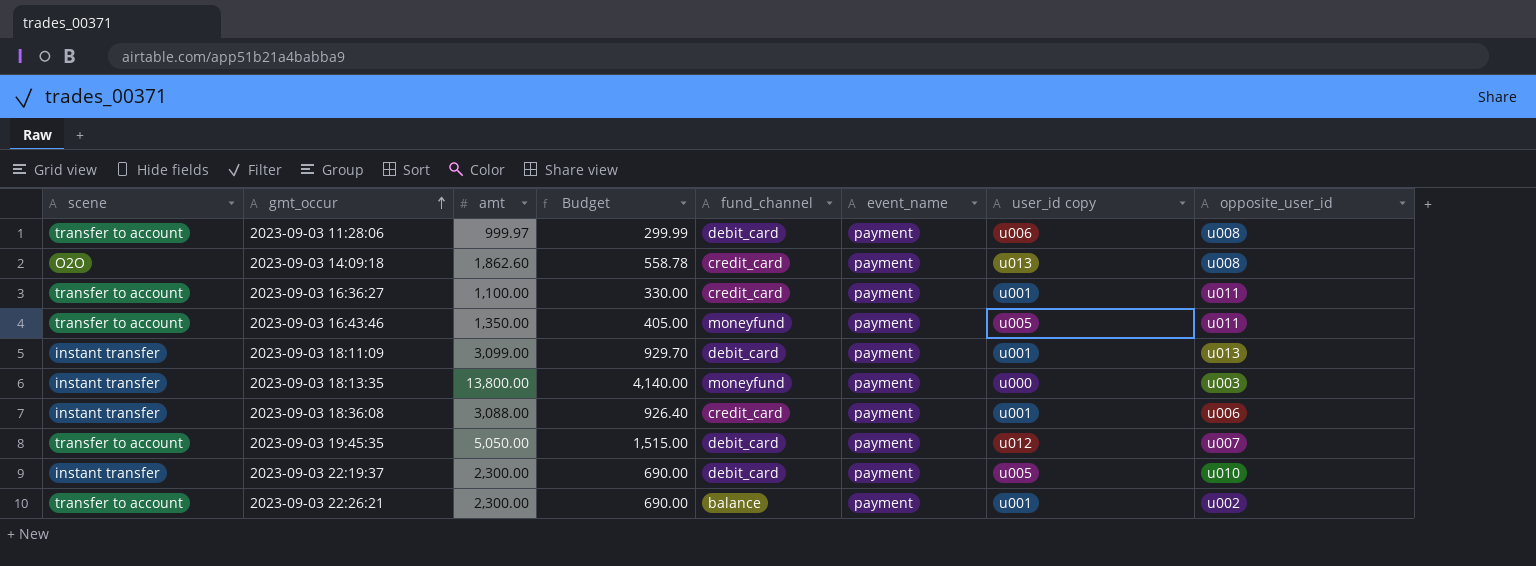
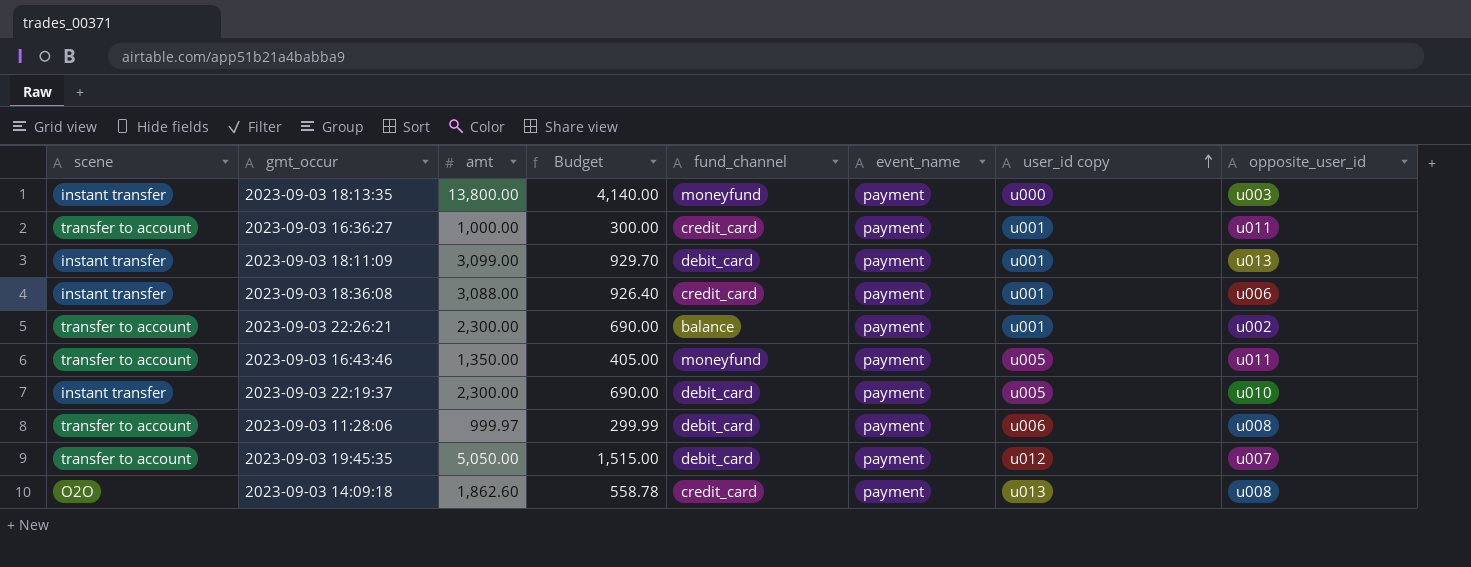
row order: gmt_occur ascending -> user_id copy ascending
2023-09-03 16:36:27 | amt: 1,100.00 -> 1,000.00
2023-09-03 16:36:27 | Budget: 330.00 -> 300.00

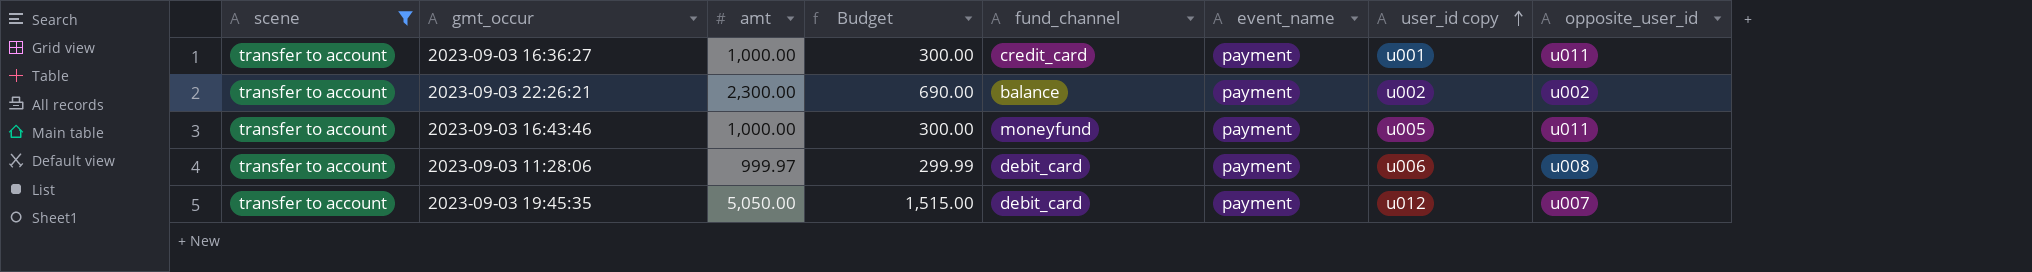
filter: none -> scene = transfer to account
2023-09-03 22:26:21 | user_id copy: u001 -> u002
2023-09-03 16:43:46 | amt: 1,350.00 -> 1,000.00
2023-09-03 16:43:46 | Budget: 405.00 -> 300.00

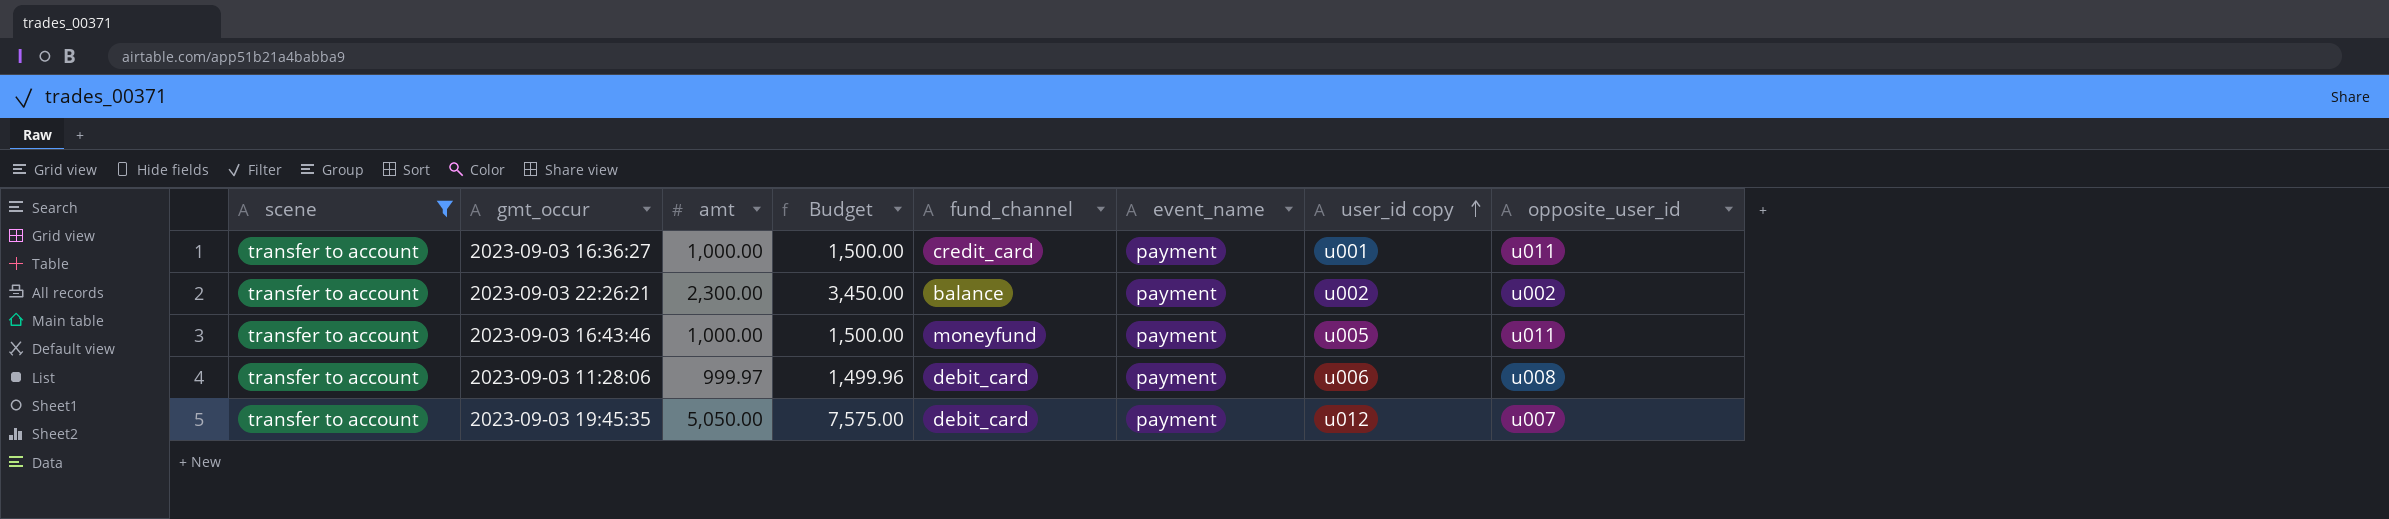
column Budget | formula: [amt] * 0.3 -> [amt] * 1.5

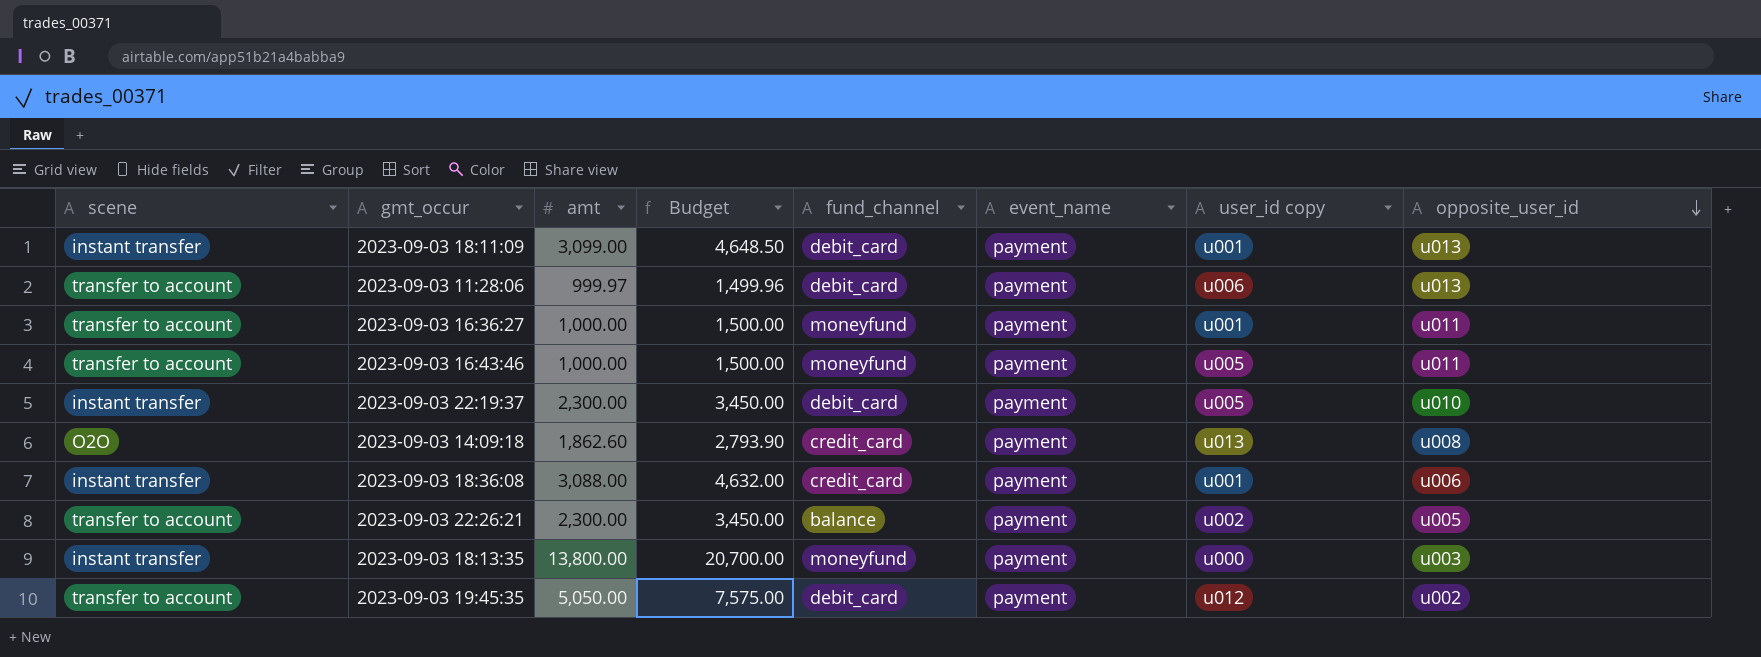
filter: scene = transfer to account -> none
row order: user_id copy ascending -> opposite_user_id descending
2023-09-03 11:28:06 | opposite_user_id: u008 -> u013
2023-09-03 16:36:27 | fund_channel: credit_card -> moneyfund
2023-09-03 22:26:21 | opposite_user_id: u002 -> u005
2023-09-03 19:45:35 | opposite_user_id: u007 -> u002

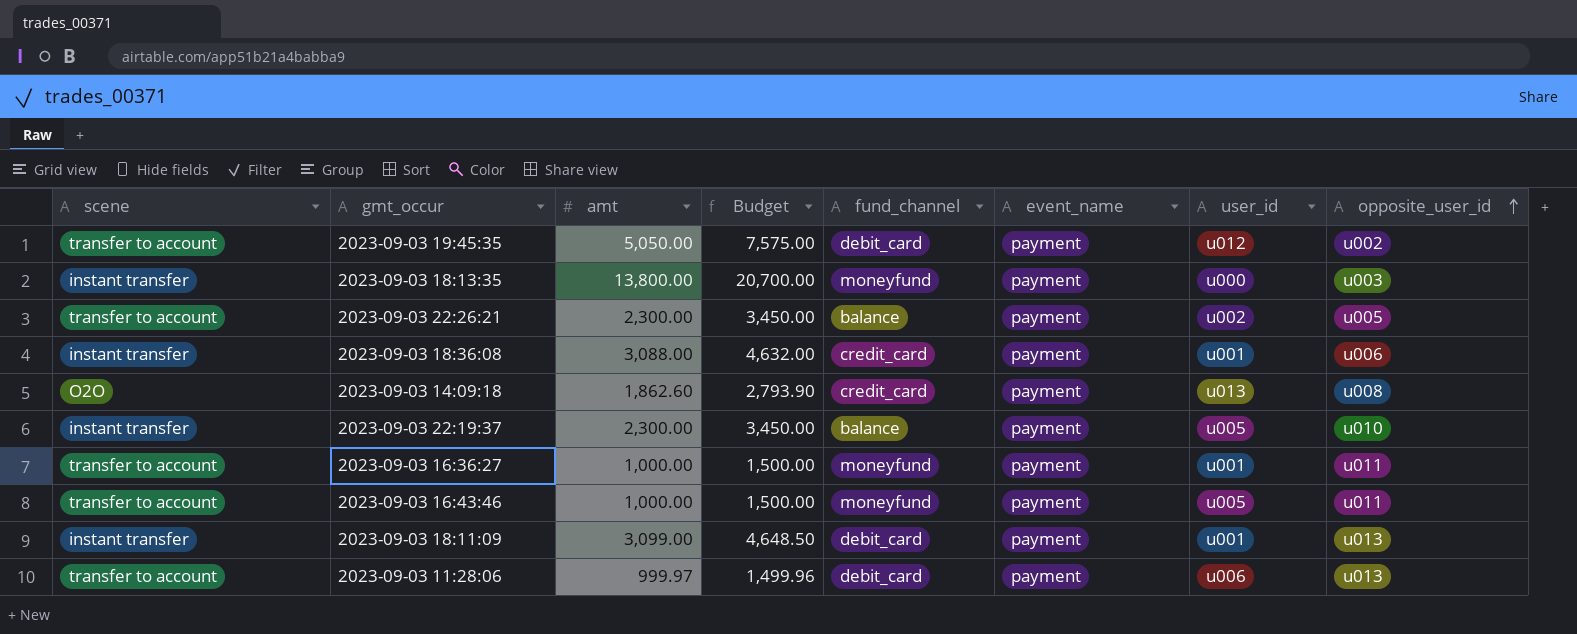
row order: opposite_user_id descending -> opposite_user_id ascending
column name: user_id copy -> user_id
2023-09-03 22:19:37 | fund_channel: debit_card -> balance

